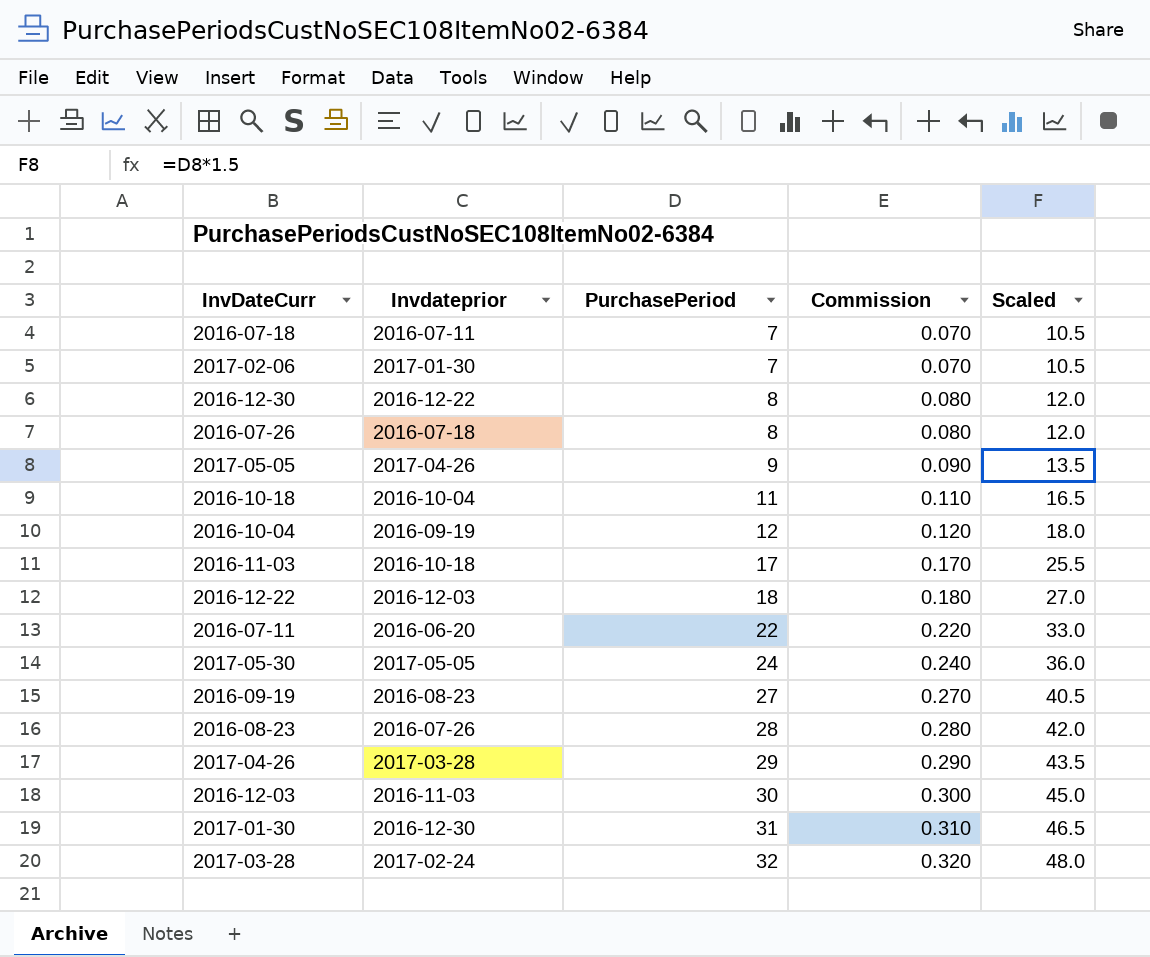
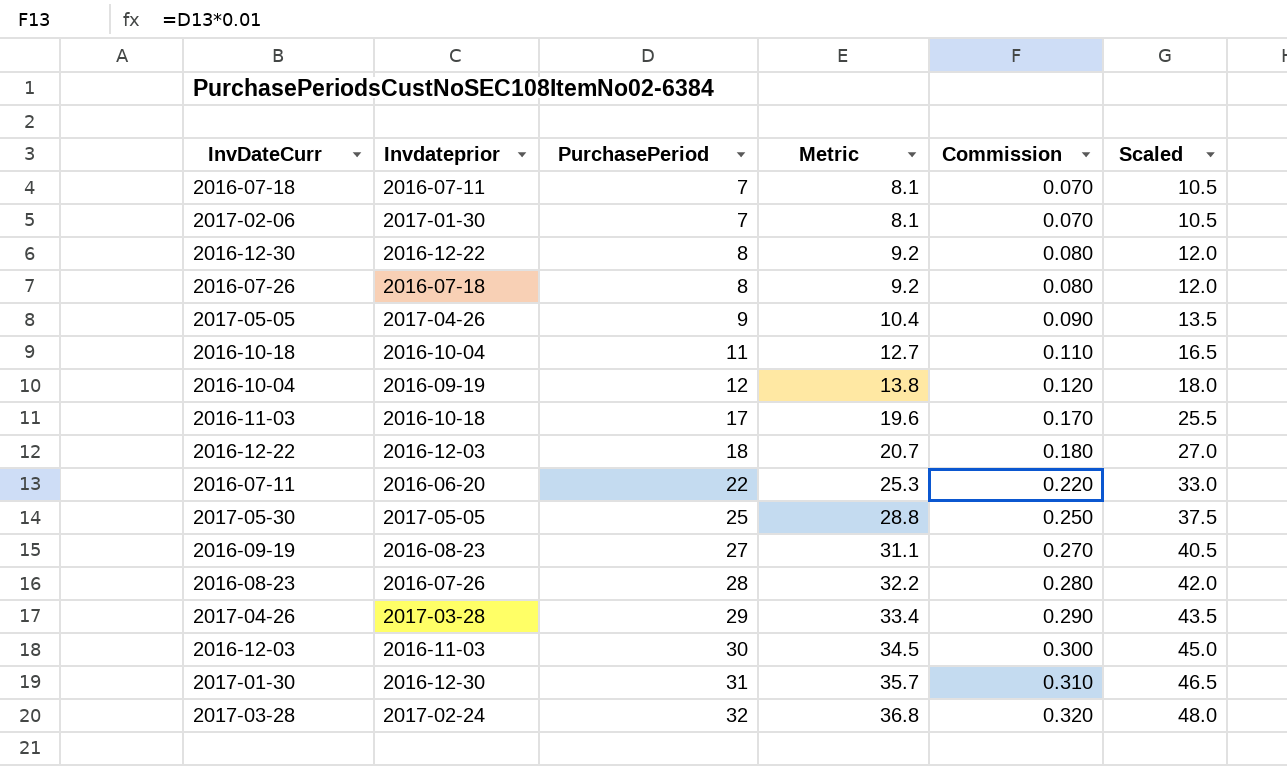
column Metric | formula: none -> [PurchasePeriod] * 1.15
2017-05-30 | PurchasePeriod: 24 -> 25
2017-05-30 | Commission: 0.240 -> 0.250
2017-05-30 | Scaled: 36.0 -> 37.5

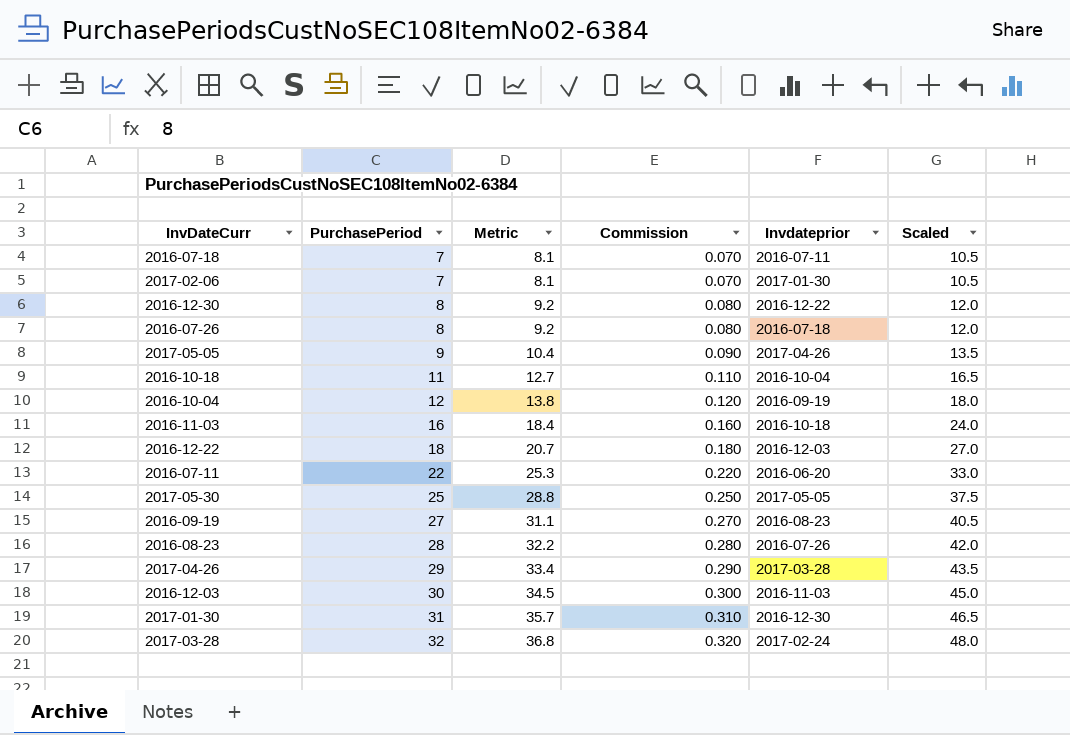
column Invdateprior | position: 2 -> 5
2016-11-03 | PurchasePeriod: 17 -> 16
2016-11-03 | Metric: 19.6 -> 18.4
2016-11-03 | Commission: 0.170 -> 0.160
2016-11-03 | Scaled: 25.5 -> 24.0

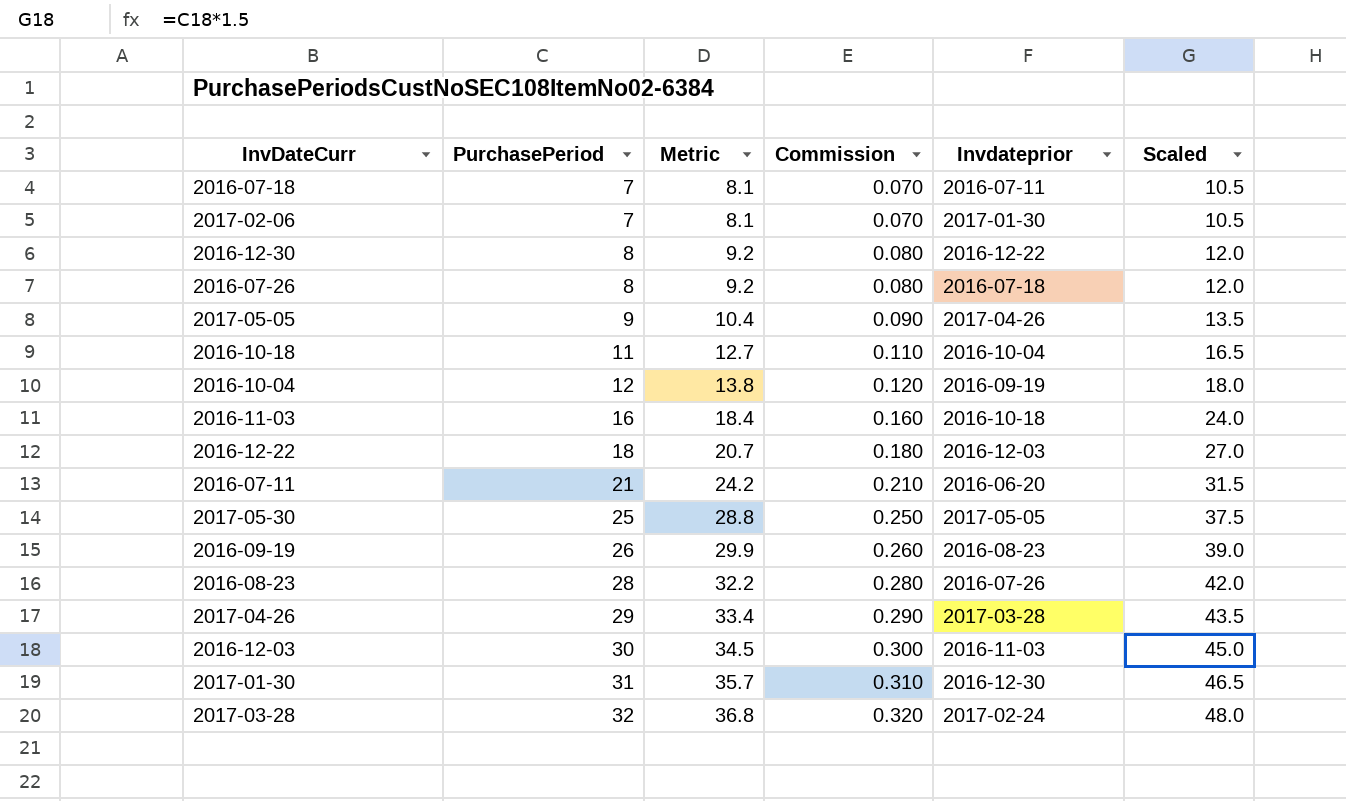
2016-07-11 | PurchasePeriod: 22 -> 21
2016-07-11 | Metric: 25.3 -> 24.2
2016-07-11 | Commission: 0.220 -> 0.210
2016-07-11 | Scaled: 33.0 -> 31.5
2016-09-19 | PurchasePeriod: 27 -> 26
2016-09-19 | Metric: 31.1 -> 29.9
2016-09-19 | Commission: 0.270 -> 0.260
2016-09-19 | Scaled: 40.5 -> 39.0

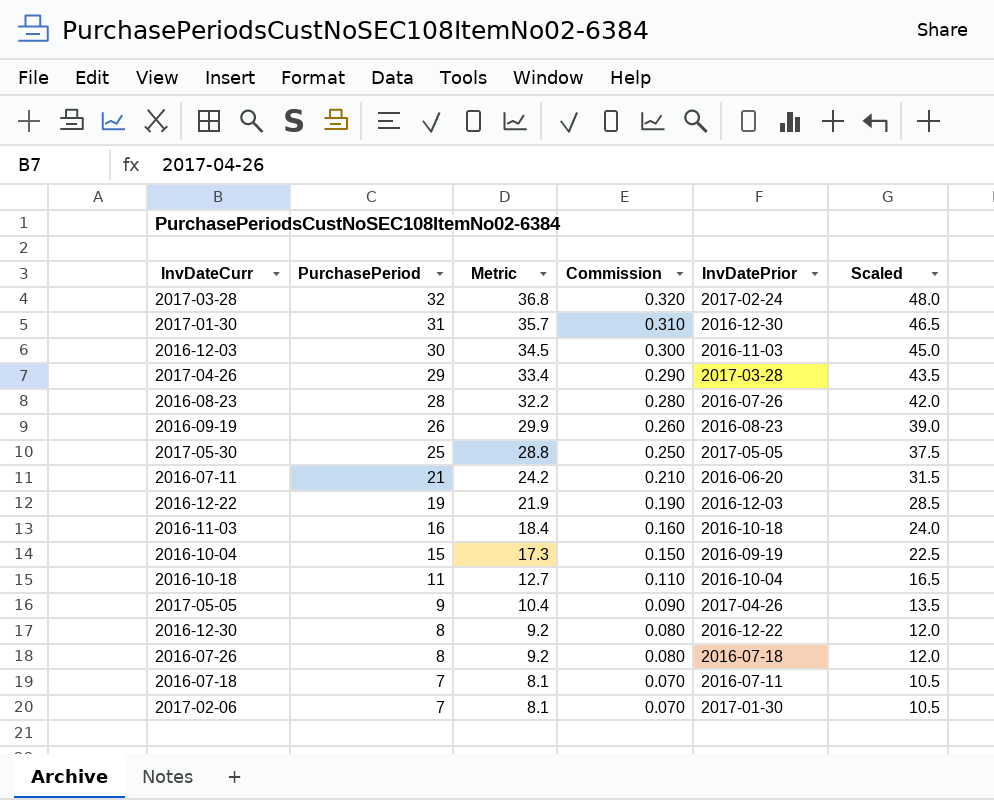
row order: PurchasePeriod ascending -> PurchasePeriod descending
column name: Invdateprior -> InvDatePrior
2016-12-22 | PurchasePeriod: 18 -> 19
2016-12-22 | Metric: 20.7 -> 21.9
2016-12-22 | Commission: 0.180 -> 0.190
2016-12-22 | Scaled: 27.0 -> 28.5
2016-10-04 | PurchasePeriod: 12 -> 15
2016-10-04 | Metric: 13.8 -> 17.3
2016-10-04 | Commission: 0.120 -> 0.150
2016-10-04 | Scaled: 18.0 -> 22.5

